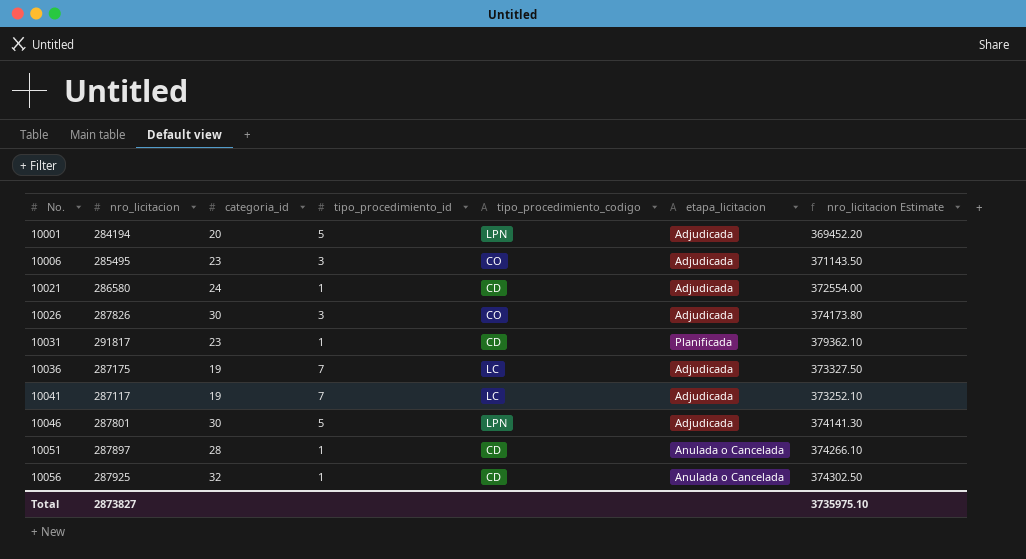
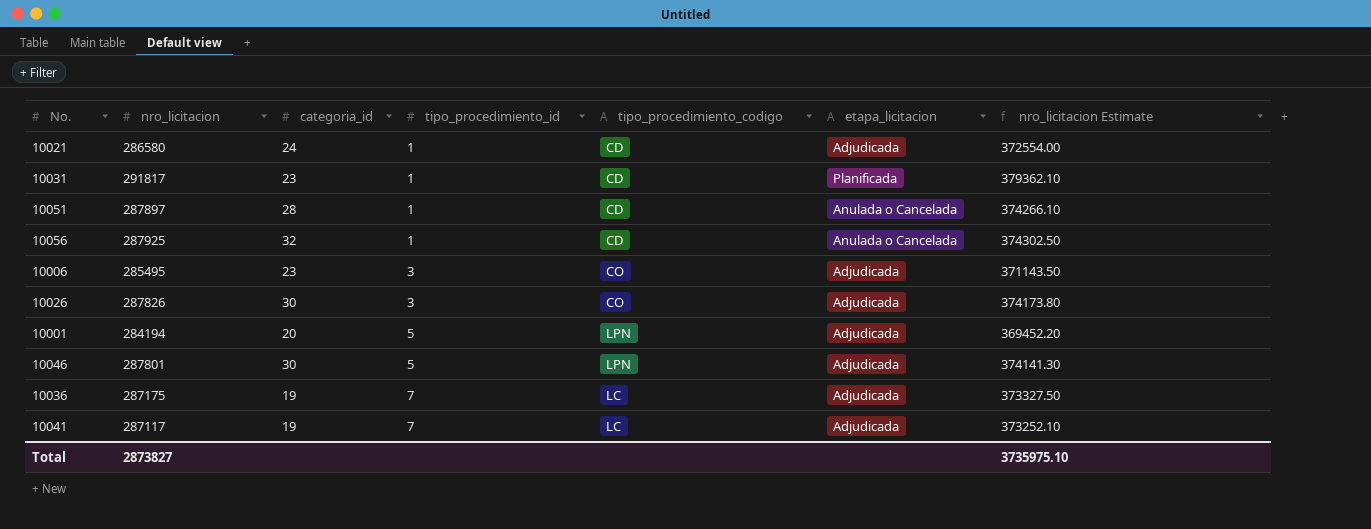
row order: No. ascending -> tipo_procedimiento_id ascending

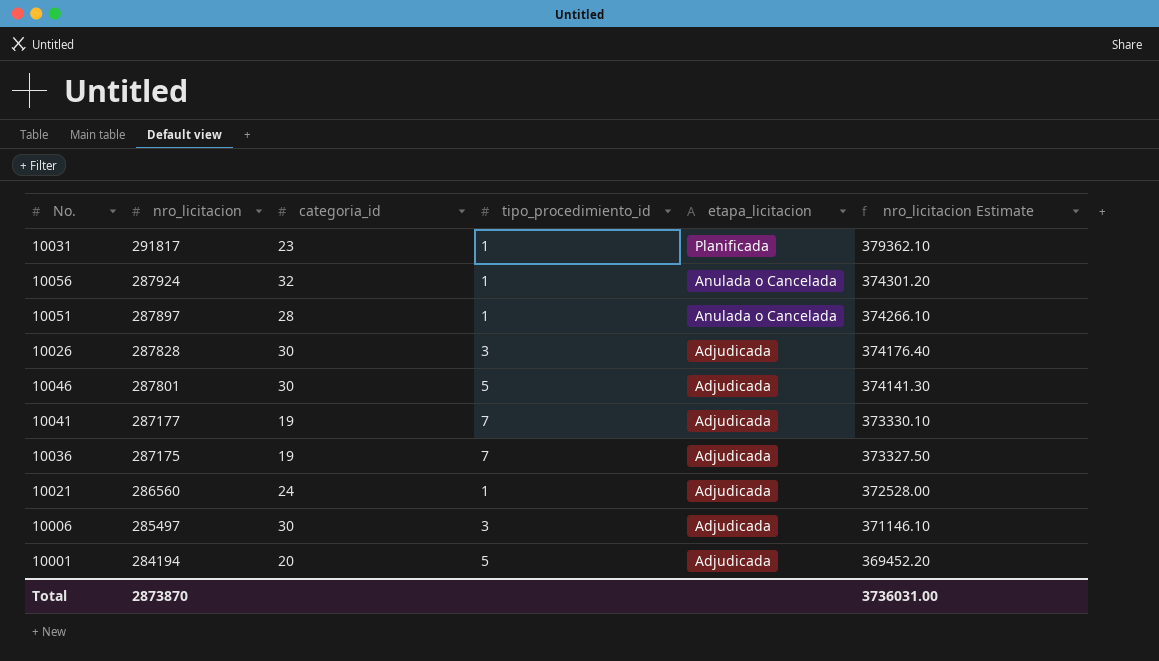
row order: tipo_procedimiento_id ascending -> nro_licitacion descending
column tipo_procedimiento_codigo | position: 5 -> none
10056 | nro_licitacion: 287925 -> 287924
10056 | nro_licitacion Estimate: 374302.50 -> 374301.20
10026 | nro_licitacion: 287826 -> 287828
10026 | nro_licitacion Estimate: 374173.80 -> 374176.40
10041 | nro_licitacion: 287117 -> 287177
10041 | nro_licitacion Estimate: 373252.10 -> 373330.10
10021 | nro_licitacion: 286580 -> 286560
10021 | nro_licitacion Estimate: 372554.00 -> 372528.00
10006 | nro_licitacion: 285495 -> 285497
10006 | categoria_id: 23 -> 30
10006 | nro_licitacion Estimate: 371143.50 -> 371146.10
Total | nro_licitacion: 2873827 -> 2873870
Total | nro_licitacion Estimate: 3735975.10 -> 3736031.00

